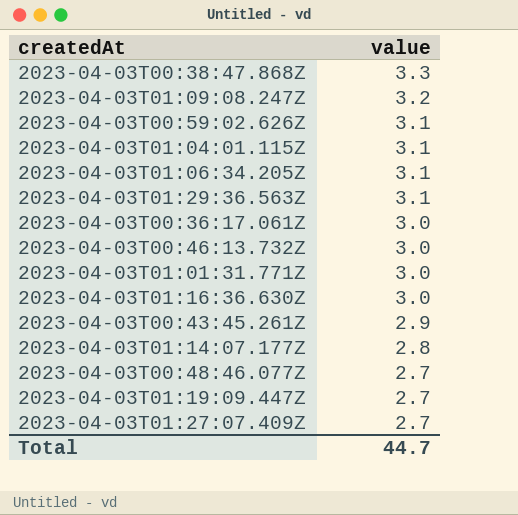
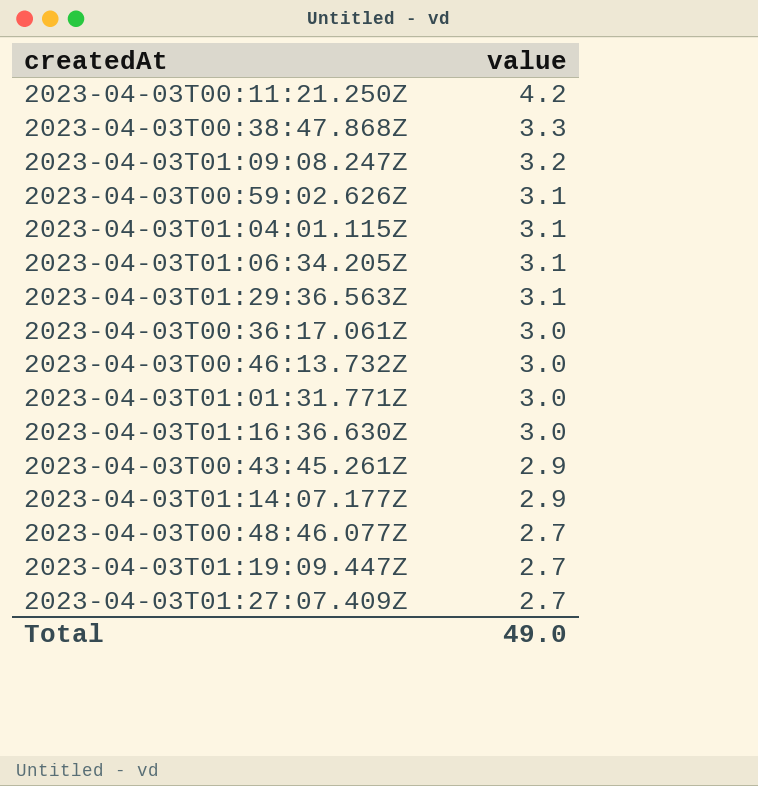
row 2023-04-03T00:11:21.250Z: none -> 4.2
2023-04-03T01:14:07.177Z | value: 2.8 -> 2.9
Total | value: 44.7 -> 49.0

